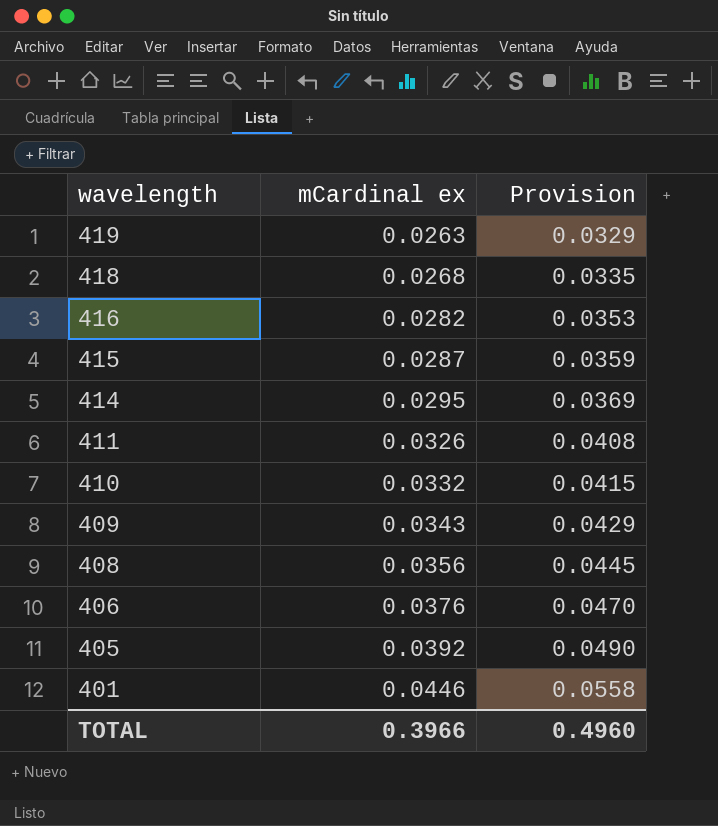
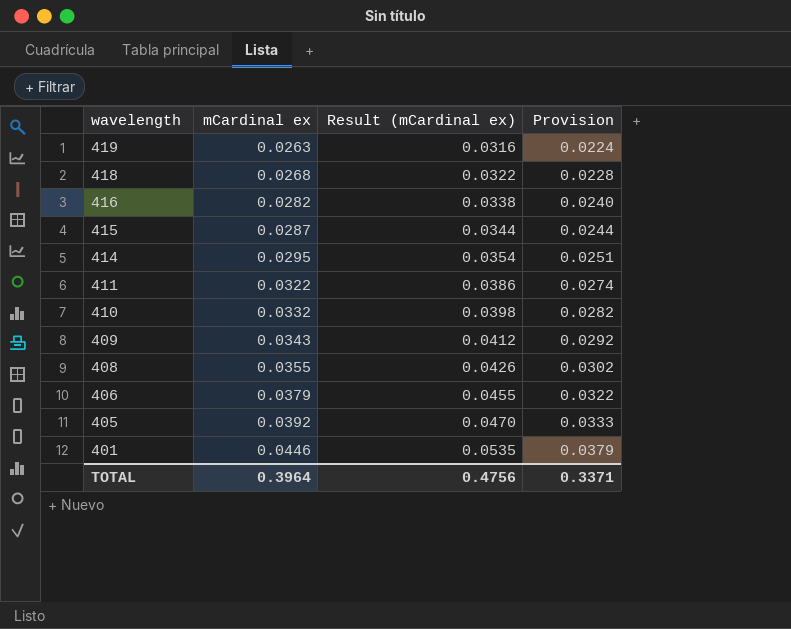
column Result (mCardinal ex) | formula: none -> [mCardinal ex] * 1.2
column Provision | formula: [mCardinal ex] * 1.25 -> [mCardinal ex] * 0.85
411 | mCardinal ex: 0.0326 -> 0.0322
408 | mCardinal ex: 0.0356 -> 0.0355
406 | mCardinal ex: 0.0376 -> 0.0379
TOTAL | mCardinal ex: 0.3966 -> 0.3964
TOTAL | Provision: 0.4960 -> 0.3371

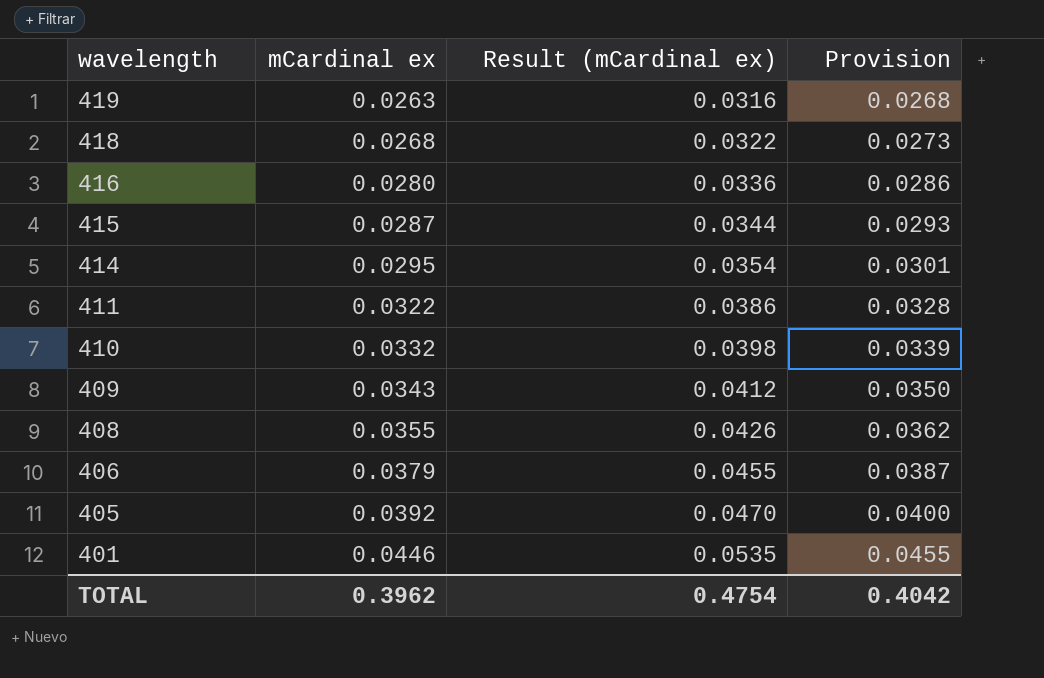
column Provision | formula: [mCardinal ex] * 0.85 -> [mCardinal ex] * 1.02
416 | mCardinal ex: 0.0282 -> 0.0280
416 | Result (mCardinal ex): 0.0338 -> 0.0336
TOTAL | mCardinal ex: 0.3964 -> 0.3962
TOTAL | Result (mCardinal ex): 0.4756 -> 0.4754
TOTAL | Provision: 0.3371 -> 0.4042

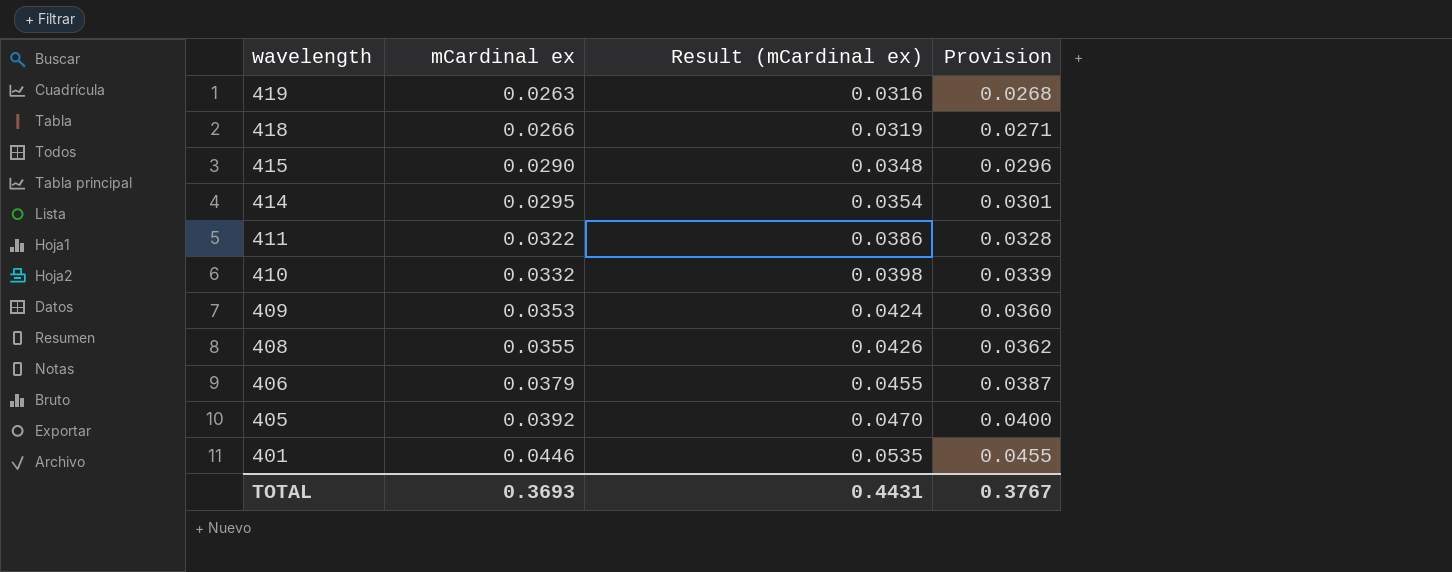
row 416: 0.0280 | 0.0336 | 0.0286 -> none
418 | mCardinal ex: 0.0268 -> 0.0266
418 | Result (mCardinal ex): 0.0322 -> 0.0319
418 | Provision: 0.0273 -> 0.0271
415 | mCardinal ex: 0.0287 -> 0.0290
415 | Result (mCardinal ex): 0.0344 -> 0.0348
415 | Provision: 0.0293 -> 0.0296
409 | mCardinal ex: 0.0343 -> 0.0353
409 | Result (mCardinal ex): 0.0412 -> 0.0424
409 | Provision: 0.0350 -> 0.0360
TOTAL | mCardinal ex: 0.3962 -> 0.3693
TOTAL | Result (mCardinal ex): 0.4754 -> 0.4431
TOTAL | Provision: 0.4042 -> 0.3767

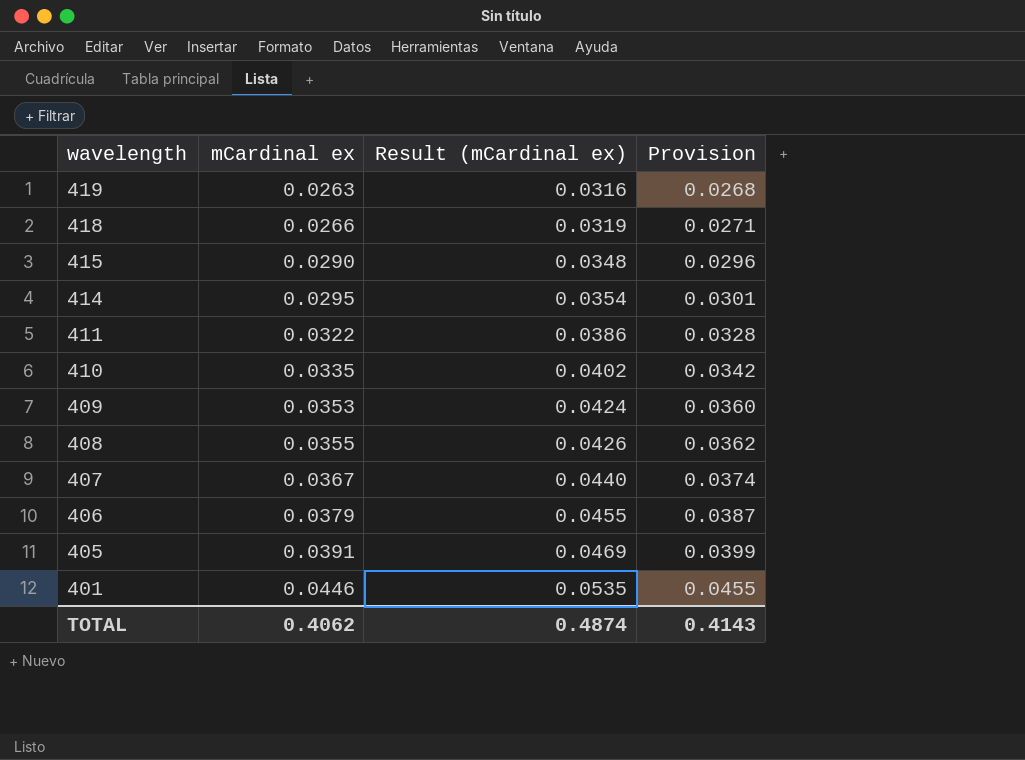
410 | mCardinal ex: 0.0332 -> 0.0335
410 | Result (mCardinal ex): 0.0398 -> 0.0402
410 | Provision: 0.0339 -> 0.0342
row 407: none -> 0.0367 | 0.0440 | 0.0374
405 | mCardinal ex: 0.0392 -> 0.0391
405 | Result (mCardinal ex): 0.0470 -> 0.0469
405 | Provision: 0.0400 -> 0.0399
TOTAL | mCardinal ex: 0.3693 -> 0.4062
TOTAL | Result (mCardinal ex): 0.4431 -> 0.4874
TOTAL | Provision: 0.3767 -> 0.4143

